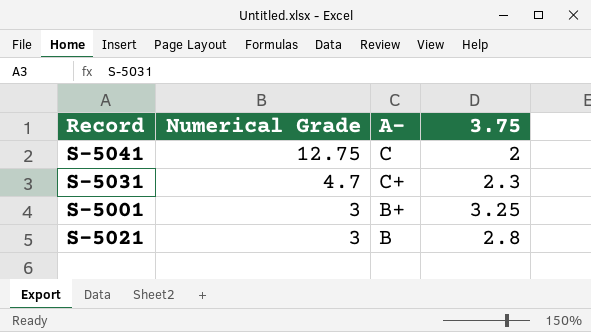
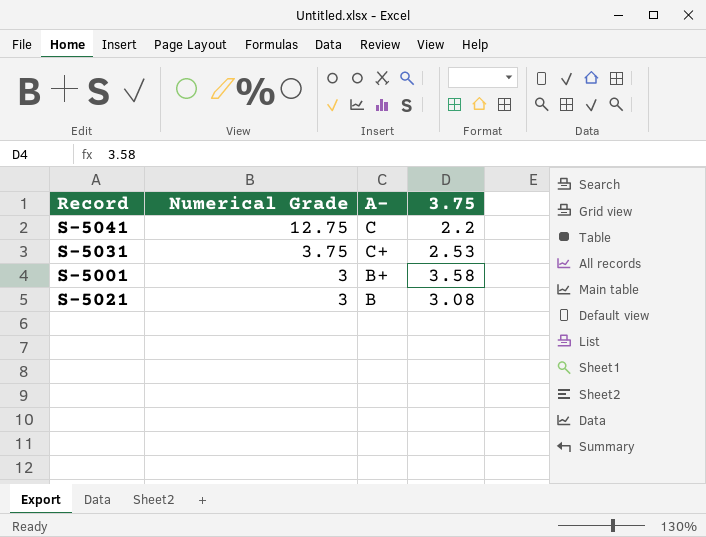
S-5041 | 3.75: 2 -> 2.2
S-5031 | Numerical Grade: 4.7 -> 3.75
S-5031 | 3.75: 2.3 -> 2.53
S-5001 | 3.75: 3.25 -> 3.58
S-5021 | 3.75: 2.8 -> 3.08

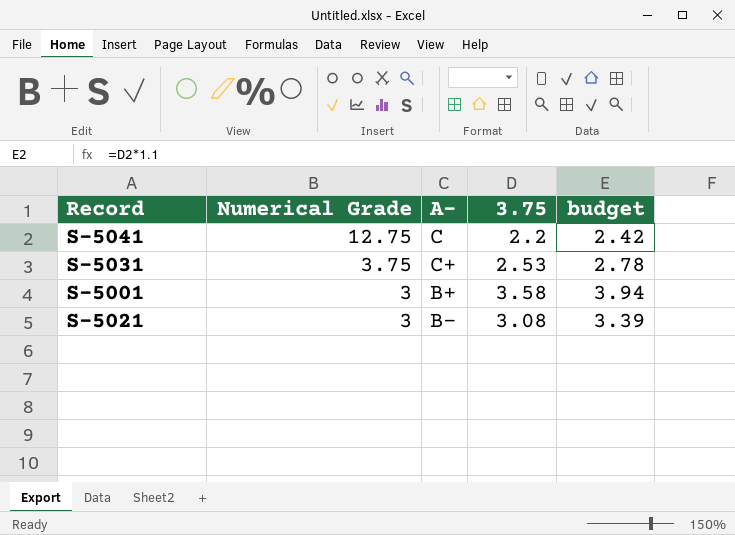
column budget | formula: none -> [3.75] * 1.1
S-5021 | A-: B -> B-

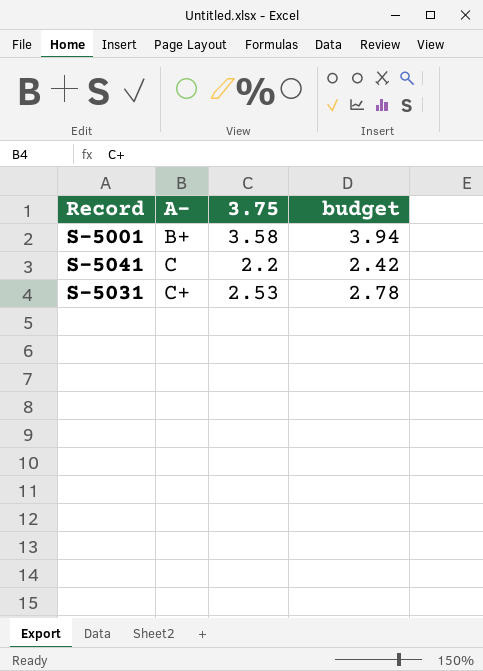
row order: Numerical Grade descending -> A- ascending
column Numerical Grade | position: 2 -> none
row S-5021: 3 | B- | 3.08 | 3.39 -> none

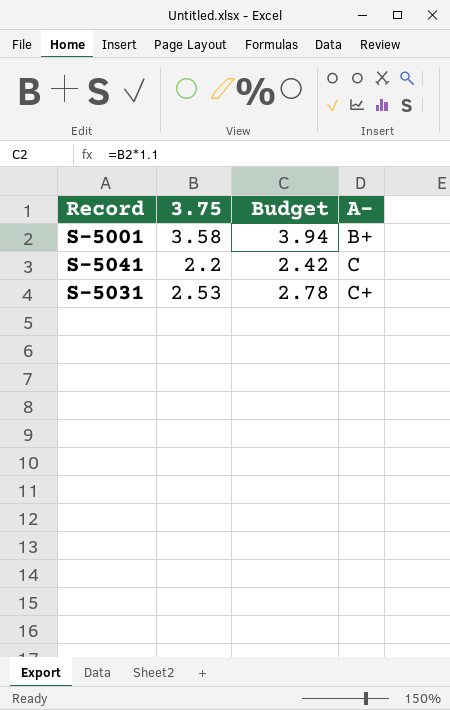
column name: budget -> Budget
column A- | position: 2 -> 4

